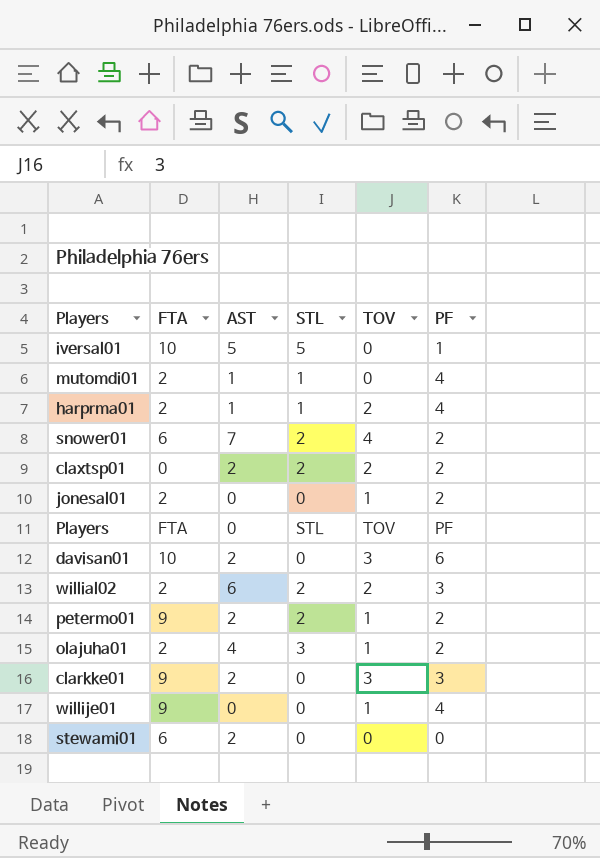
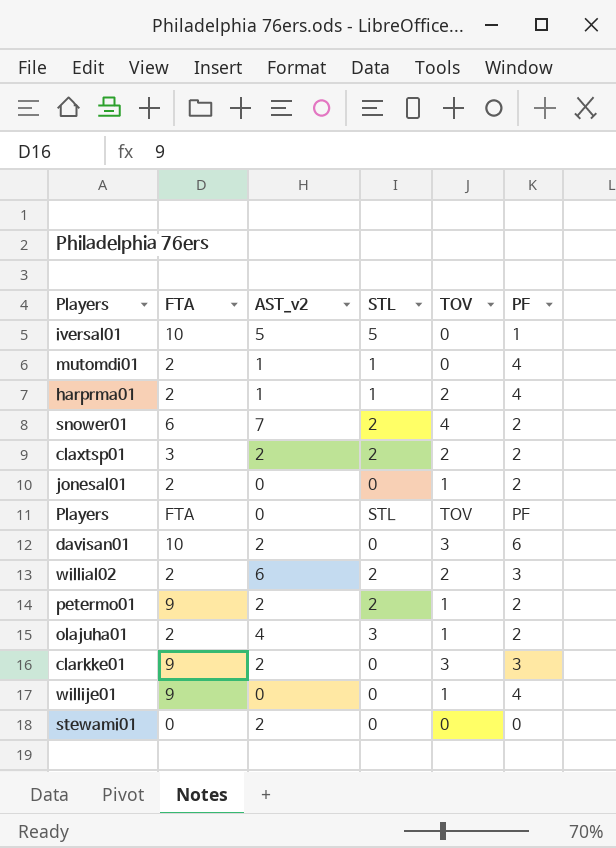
column name: AST -> AST_v2
claxtsp01 | FTA: 0 -> 3
stewami01 | FTA: 6 -> 0

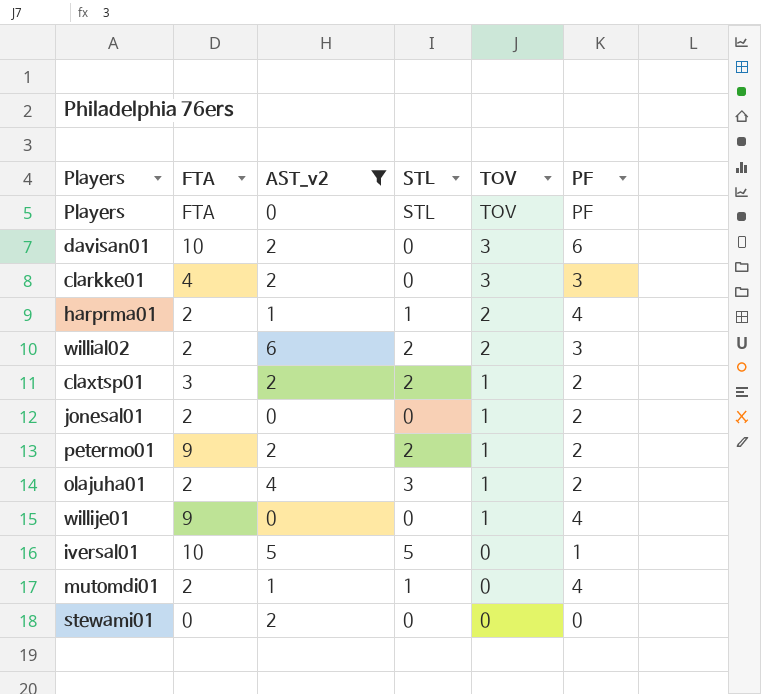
filter: none -> AST_v2 != 7
row order: none -> TOV descending
clarkke01 | FTA: 9 -> 4
claxtsp01 | TOV: 2 -> 1

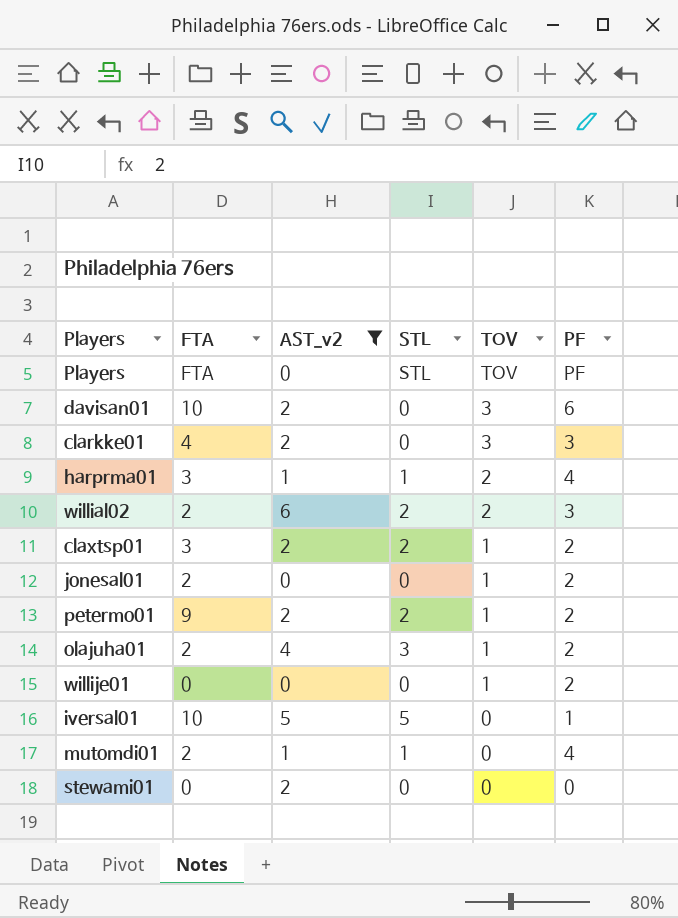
harprma01 | FTA: 2 -> 3
willije01 | FTA: 9 -> 0
willije01 | PF: 4 -> 2

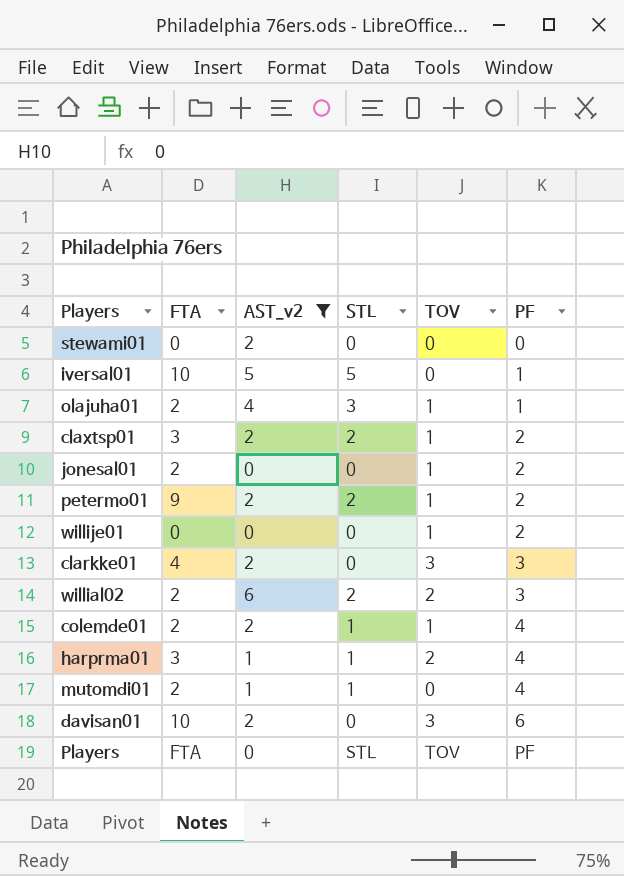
row order: TOV descending -> PF ascending
olajuha01 | PF: 2 -> 1
row colemde01: none -> 2 | 2 | 1 | 1 | 4

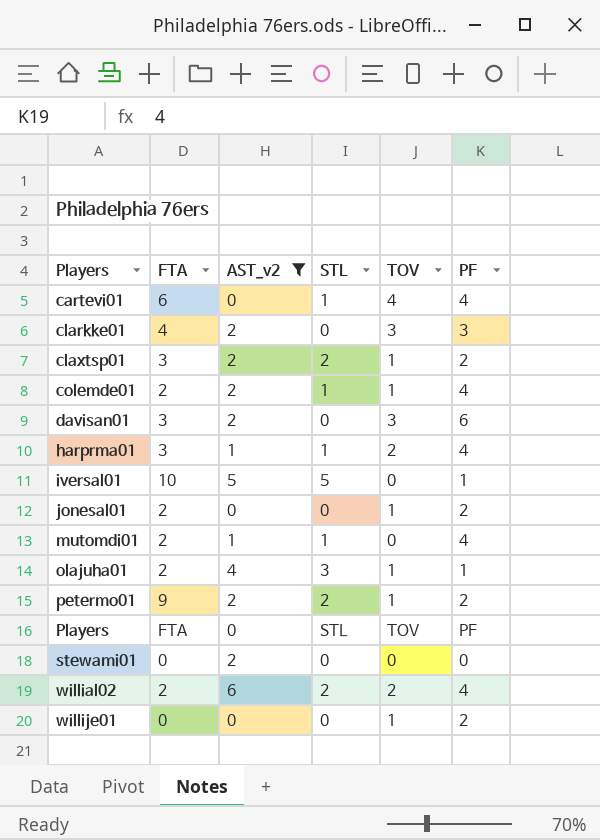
row order: PF ascending -> Players ascending
row cartevi01: none -> 6 | 0 | 1 | 4 | 4
davisan01 | FTA: 10 -> 3
willial02 | PF: 3 -> 4

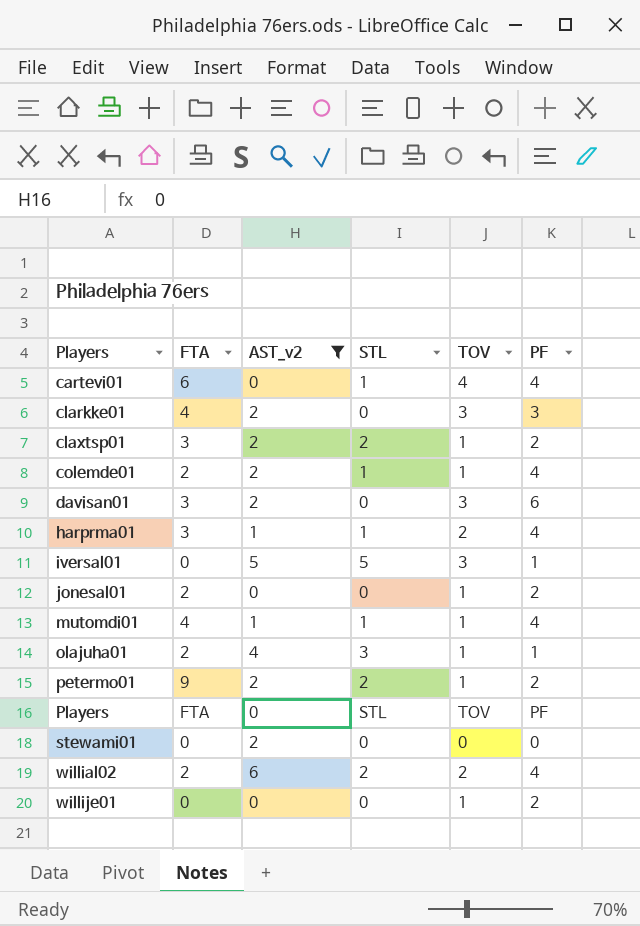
iversal01 | FTA: 10 -> 0
iversal01 | TOV: 0 -> 3
mutomdi01 | FTA: 2 -> 4
mutomdi01 | TOV: 0 -> 1

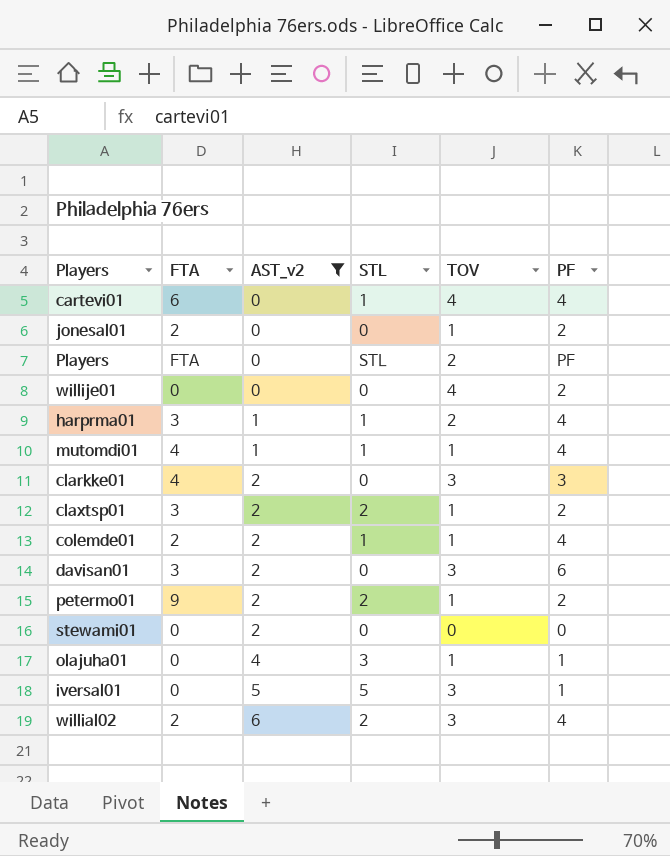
row order: Players ascending -> AST_v2 ascending
Players | TOV: TOV -> 2
willije01 | TOV: 1 -> 4
olajuha01 | FTA: 2 -> 0
willial02 | TOV: 2 -> 3

